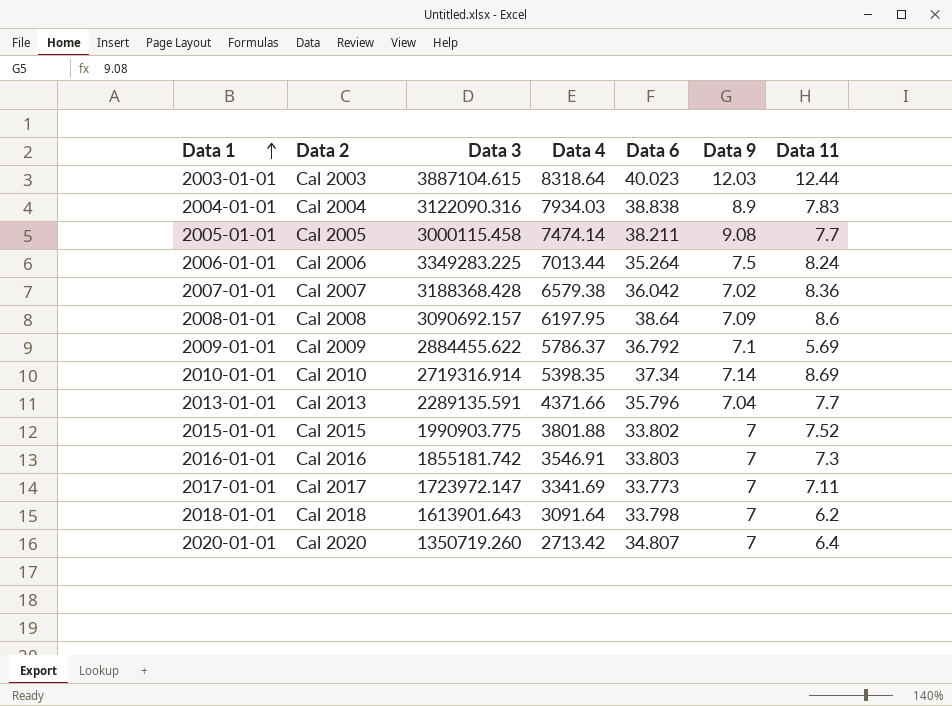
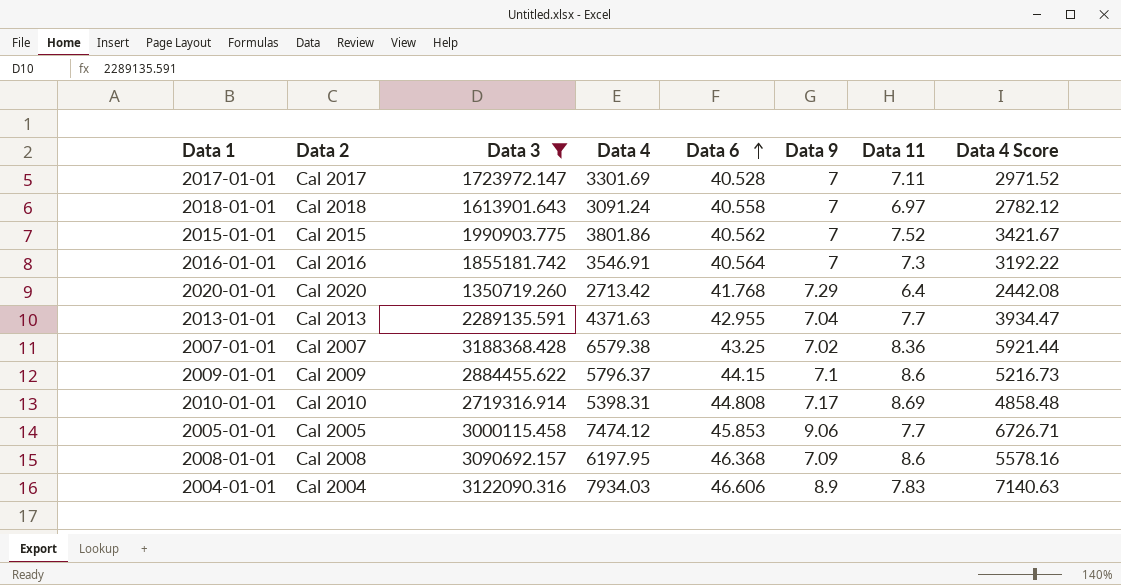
filter: none -> Data 3 <= 3188368.428
row order: Data 1 ascending -> Data 6 ascending
column Data 4 Score | formula: none -> [Data 4] * 0.9
2017-01-01 | Data 4: 3341.69 -> 3301.69
2017-01-01 | Data 6: 33.773 -> 40.528
2018-01-01 | Data 4: 3091.64 -> 3091.24
2018-01-01 | Data 6: 33.798 -> 40.558
2018-01-01 | Data 11: 6.2 -> 6.97
2015-01-01 | Data 4: 3801.88 -> 3801.86
2015-01-01 | Data 6: 33.802 -> 40.562
2016-01-01 | Data 6: 33.803 -> 40.564
2020-01-01 | Data 6: 34.807 -> 41.768
2020-01-01 | Data 9: 7 -> 7.29
2013-01-01 | Data 4: 4371.66 -> 4371.63
2013-01-01 | Data 6: 35.796 -> 42.955
2007-01-01 | Data 6: 36.042 -> 43.25
2009-01-01 | Data 4: 5786.37 -> 5796.37
2009-01-01 | Data 6: 36.792 -> 44.15
2009-01-01 | Data 11: 5.69 -> 8.6
2010-01-01 | Data 4: 5398.35 -> 5398.31
2010-01-01 | Data 6: 37.34 -> 44.808
2010-01-01 | Data 9: 7.14 -> 7.17
2005-01-01 | Data 4: 7474.14 -> 7474.12
2005-01-01 | Data 6: 38.211 -> 45.853
2005-01-01 | Data 9: 9.08 -> 9.06
2008-01-01 | Data 6: 38.64 -> 46.368
2004-01-01 | Data 6: 38.838 -> 46.606

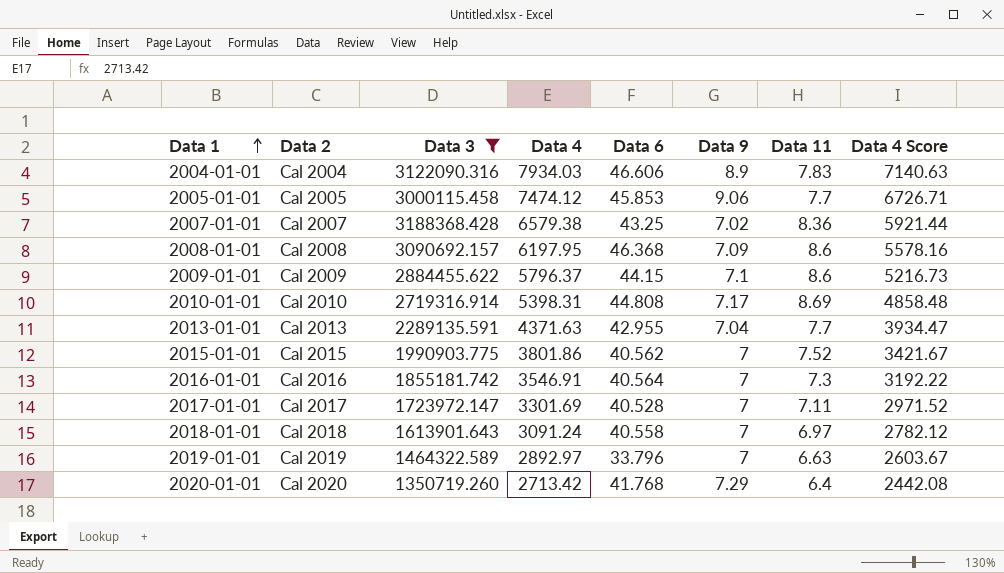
row order: Data 6 ascending -> Data 1 ascending
row 2019-01-01: none -> Cal 2019 | 1464322.589 | 2892.97 | 33.796 | 7 | 6.63 | 2603.67

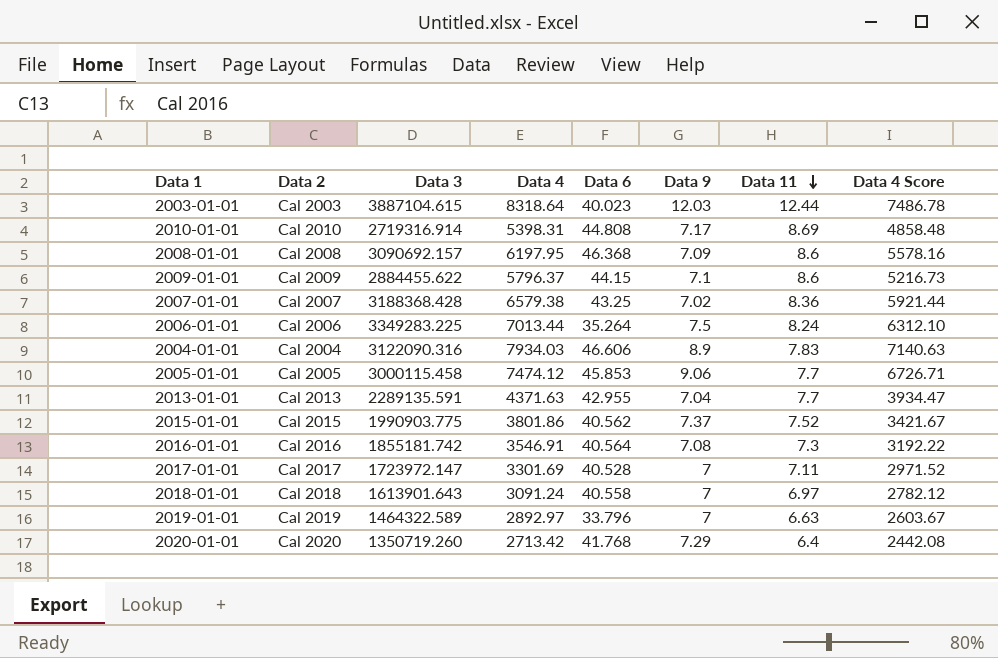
filter: Data 3 <= 3188368.428 -> none
row order: Data 1 ascending -> Data 11 descending
2015-01-01 | Data 9: 7 -> 7.37
2016-01-01 | Data 9: 7 -> 7.08

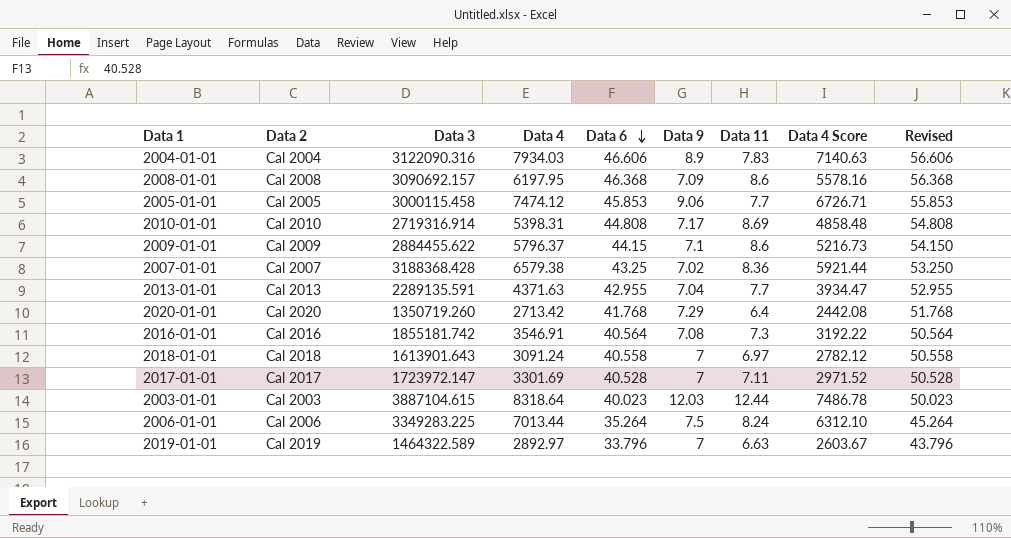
row order: Data 11 descending -> Data 6 descending
column Revised | formula: none -> [Data 6] + 10
row 2015-01-01: Cal 2015 | 1990903.775 | 3801.86 | 40.562 | 7.37 | 7.52 | 3421.67 -> none

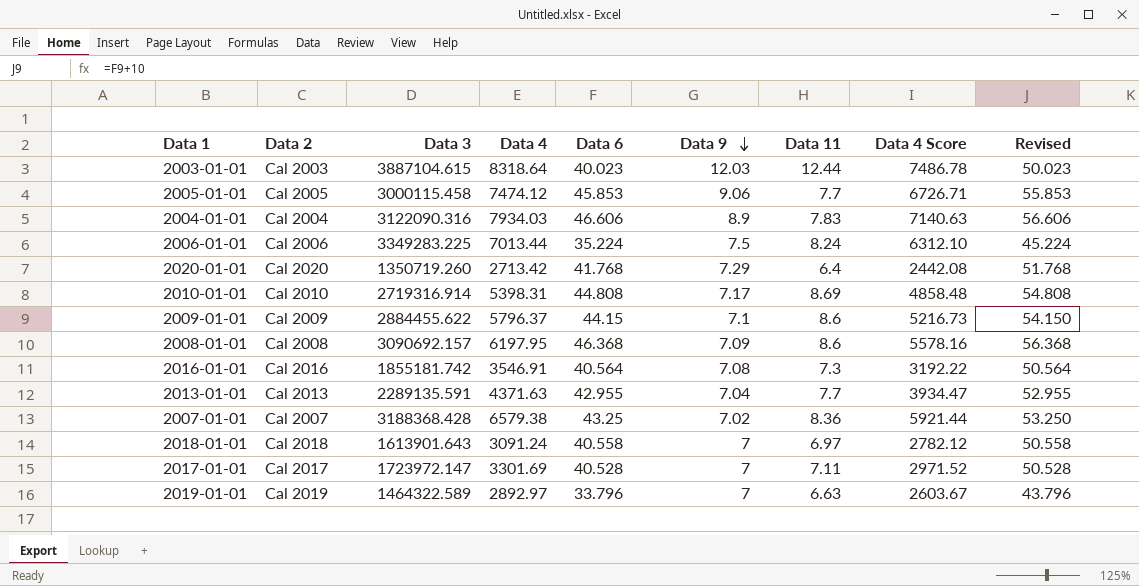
row order: Data 6 descending -> Data 9 descending
2006-01-01 | Data 6: 35.264 -> 35.224
2006-01-01 | Revised: 45.264 -> 45.224

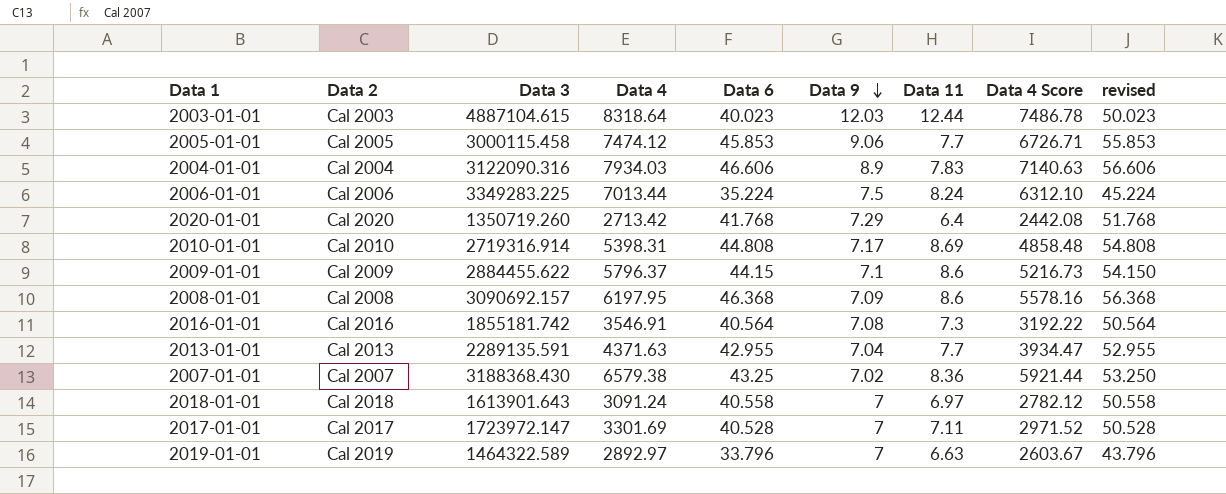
column name: Revised -> revised
2003-01-01 | Data 3: 3887104.615 -> 4887104.615
2007-01-01 | Data 3: 3188368.428 -> 3188368.430

